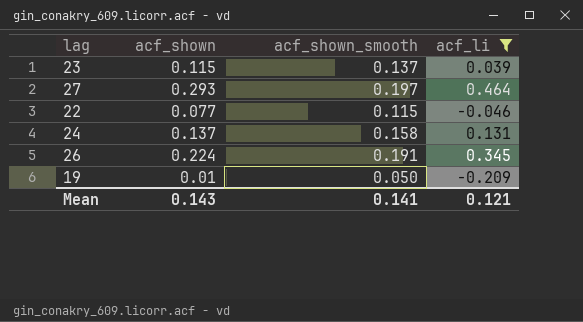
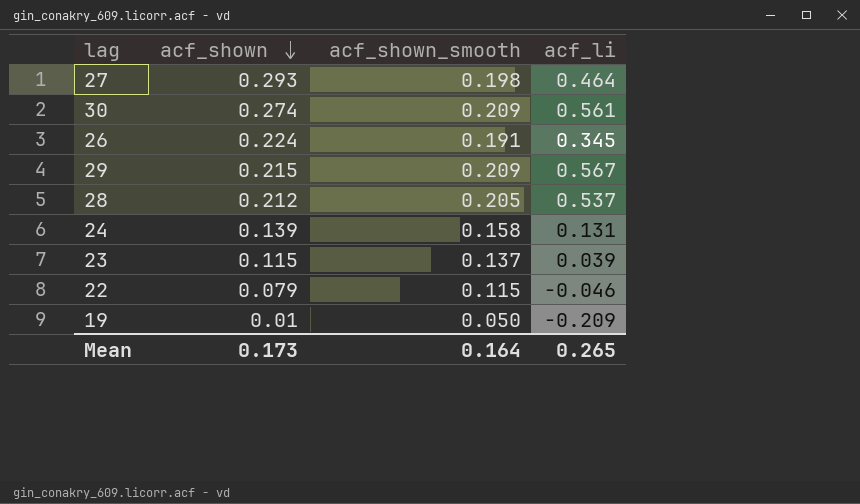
filter: acf_li <= 0.464 -> none
row order: none -> acf_shown descending
27 | acf_shown_smooth: 0.197 -> 0.198
24 | acf_shown: 0.137 -> 0.139
22 | acf_shown: 0.077 -> 0.079
Mean | acf_shown: 0.143 -> 0.173
Mean | acf_shown_smooth: 0.141 -> 0.164
Mean | acf_li: 0.121 -> 0.265

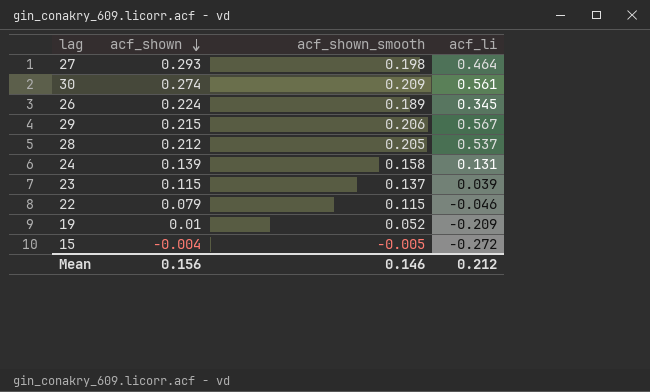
26 | acf_shown_smooth: 0.191 -> 0.189
29 | acf_shown_smooth: 0.209 -> 0.206
19 | acf_shown_smooth: 0.050 -> 0.052
row 15: none -> -0.004 | -0.005 | -0.272
Mean | acf_shown: 0.173 -> 0.156
Mean | acf_shown_smooth: 0.164 -> 0.146
Mean | acf_li: 0.265 -> 0.212

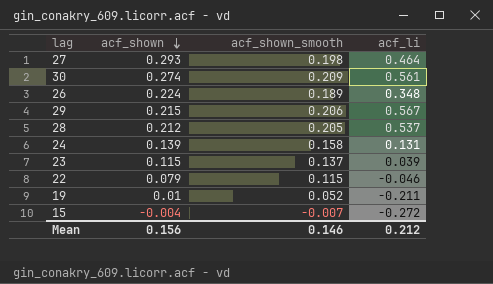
26 | acf_li: 0.345 -> 0.348
19 | acf_li: -0.209 -> -0.211
15 | acf_shown_smooth: -0.005 -> -0.007

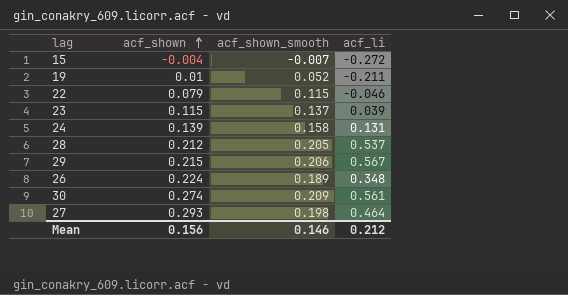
row order: acf_shown descending -> acf_shown ascending

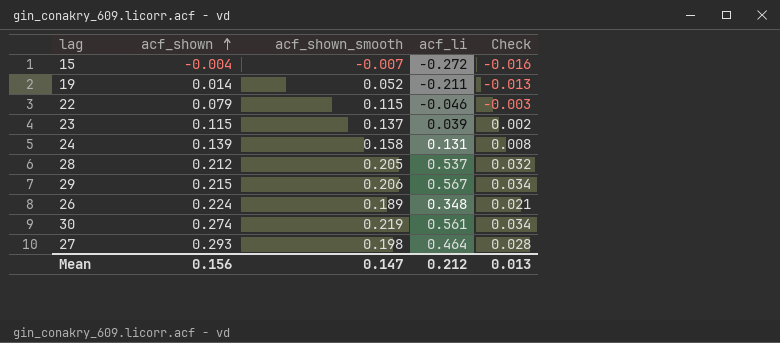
column Check | formula: none -> [acf_li] * 0.06
19 | acf_shown: 0.01 -> 0.014
30 | acf_shown_smooth: 0.209 -> 0.219
Mean | acf_shown_smooth: 0.146 -> 0.147

